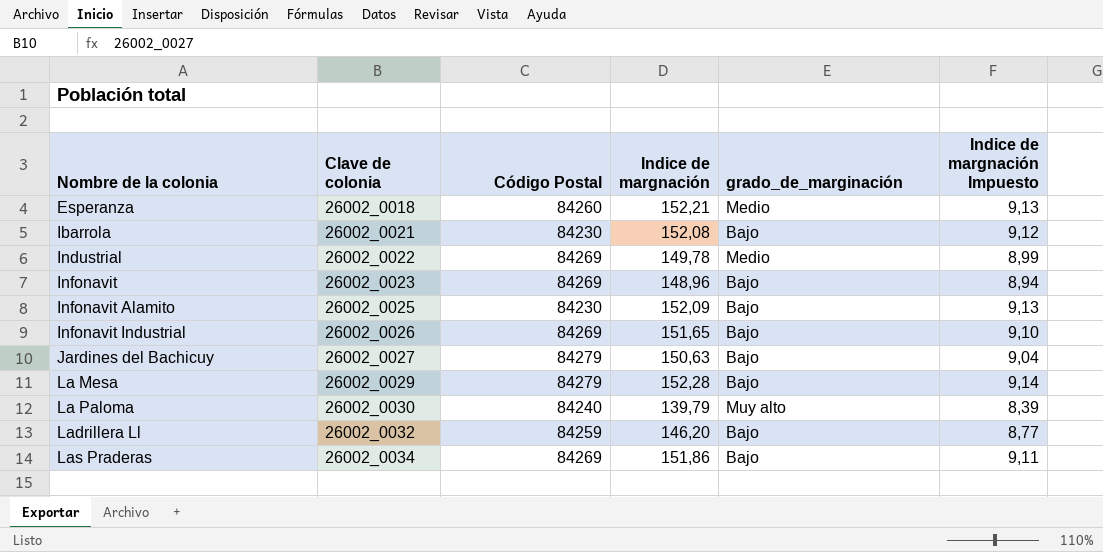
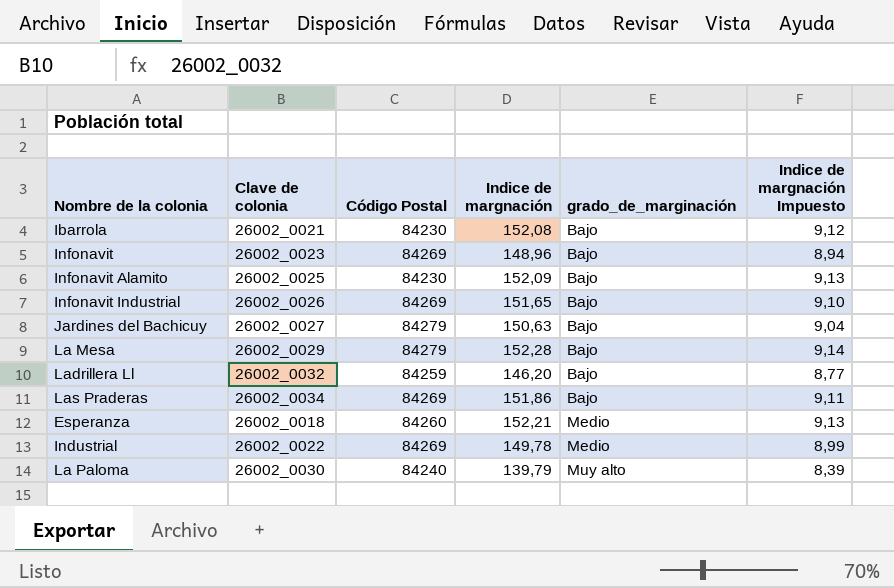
row order: Nombre de la colonia ascending -> grado_de_marginación ascending

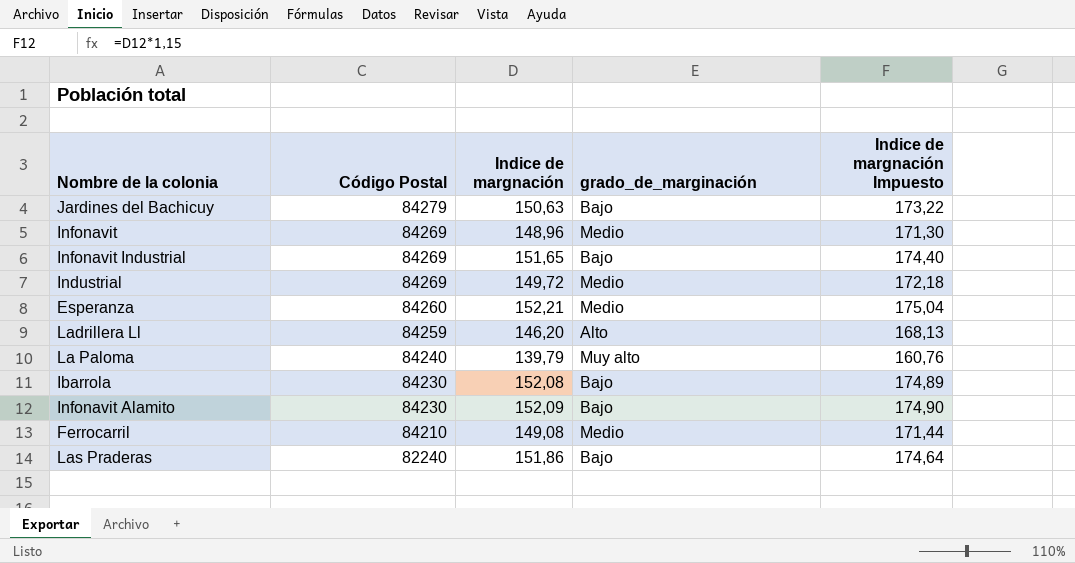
row order: grado_de_marginación ascending -> Código Postal descending
column Clave de colonia | position: 2 -> none
column Indice de margnación Impuesto | formula: [Indice de margnación] * 0,06 -> [Indice de margnación] * 1,15
row La Mesa: 26002_0029 | 84279 | 152,28 | Bajo | 9,14 -> none
Infonavit | grado_de_marginación: Bajo -> Medio
Industrial | Indice de margnación: 149,78 -> 149,72
Ladrillera Ll | grado_de_marginación: Bajo -> Alto
row Ferrocarril: none -> 84210 | 149,08 | Medio | 171,44
Las Praderas | Código Postal: 84269 -> 82240

